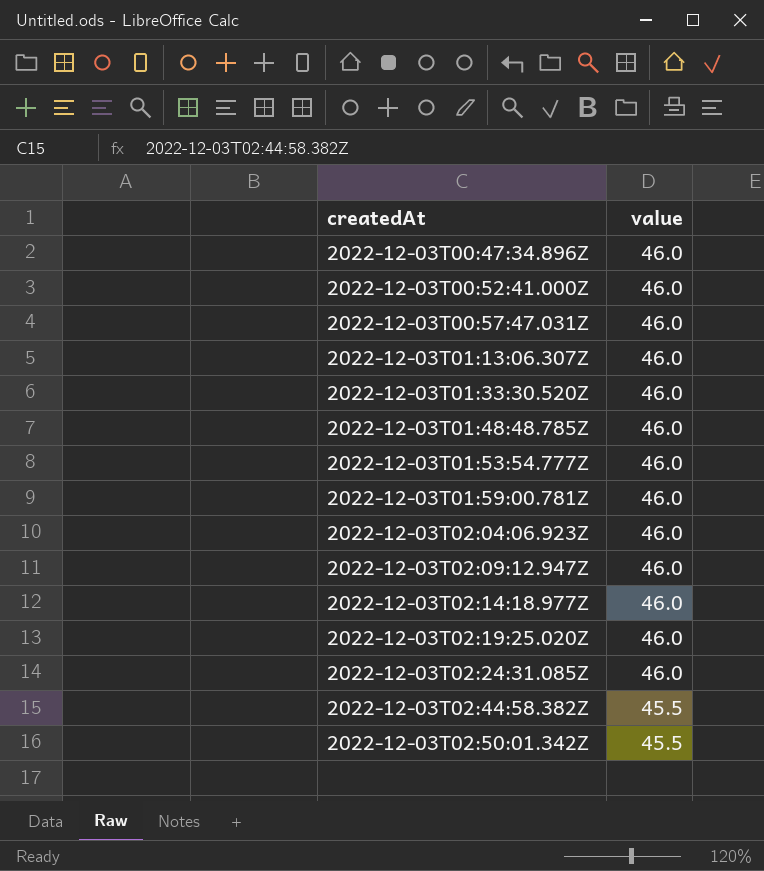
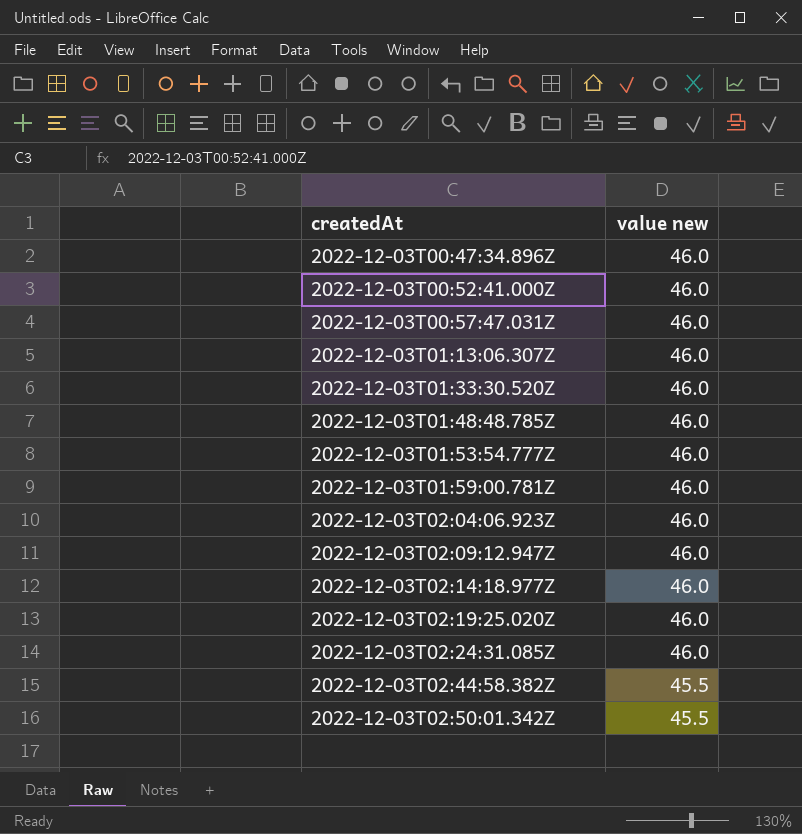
column name: value -> value new

